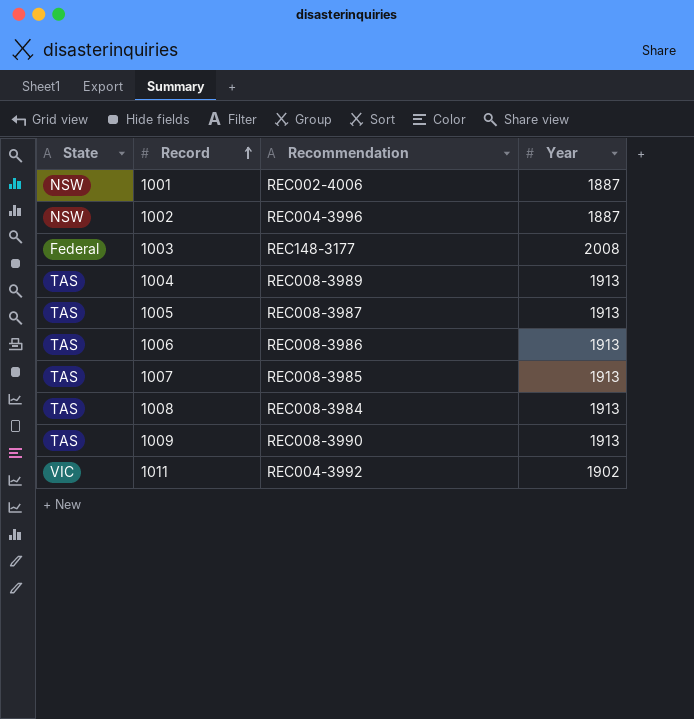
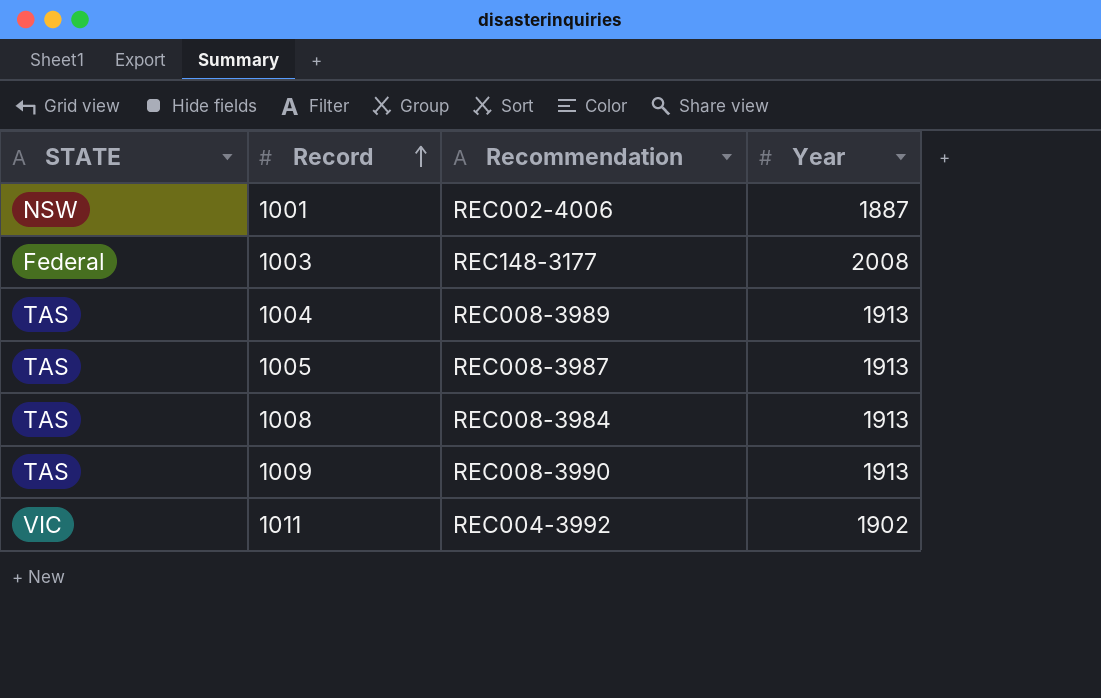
column name: State -> STATE
row 1002: NSW | REC004-3996 | 1887 -> none
row 1006: TAS | REC008-3986 | 1913 -> none
row 1007: TAS | REC008-3985 | 1913 -> none

